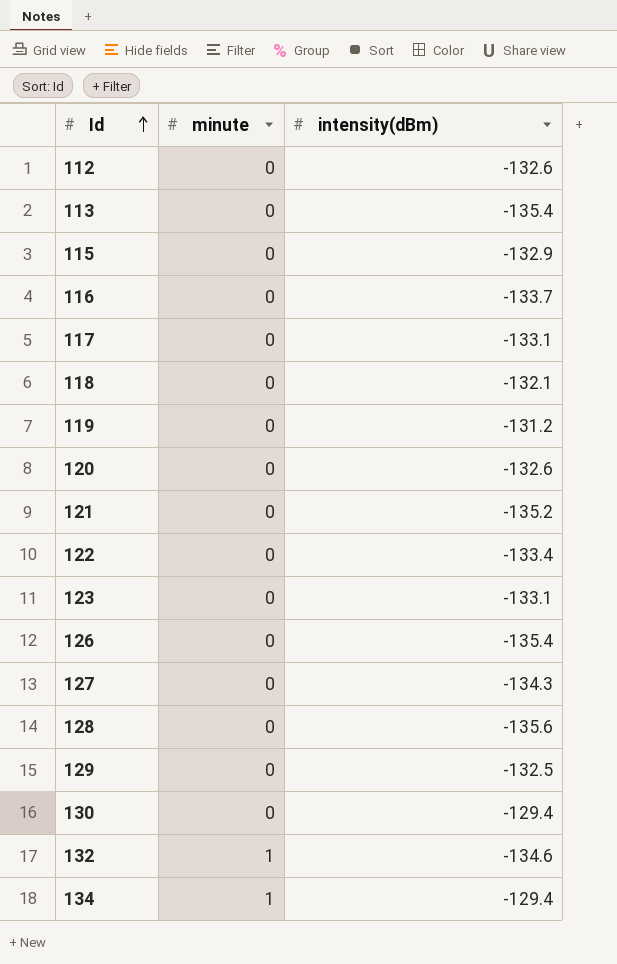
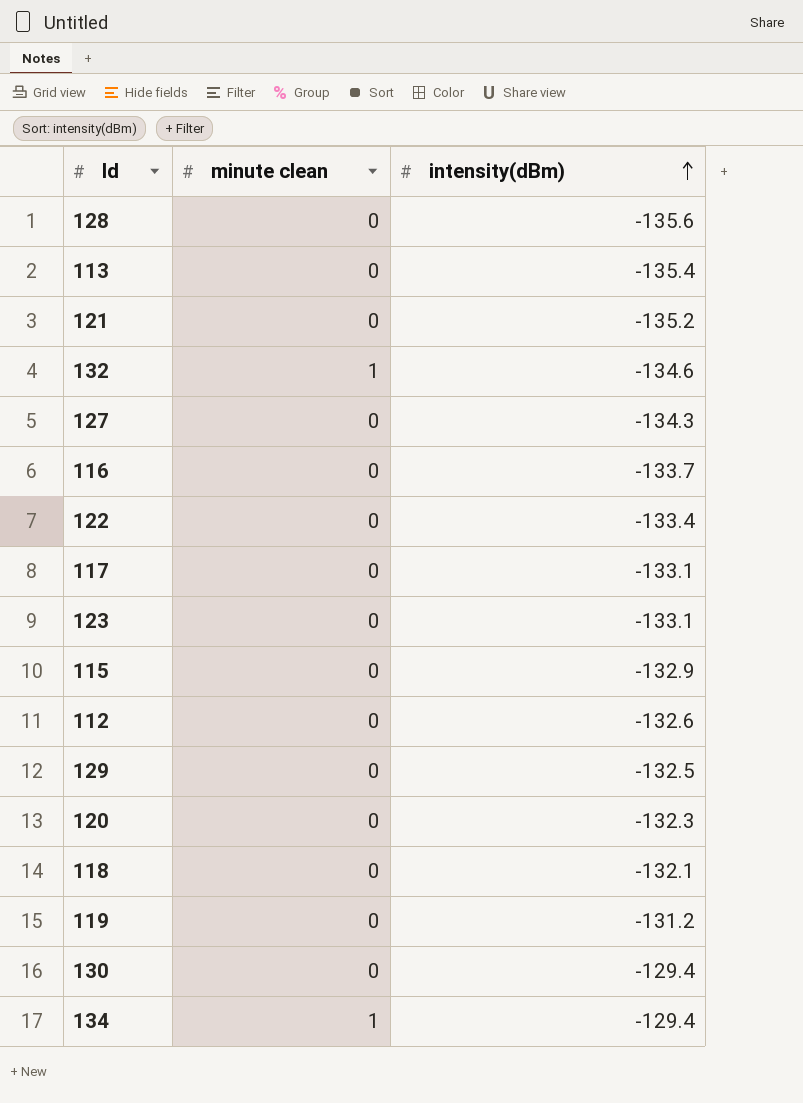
row order: Id ascending -> intensity(dBm) ascending
column name: minute -> minute clean
row 126: 0 | -135.4 -> none
120 | intensity(dBm): -132.6 -> -132.3

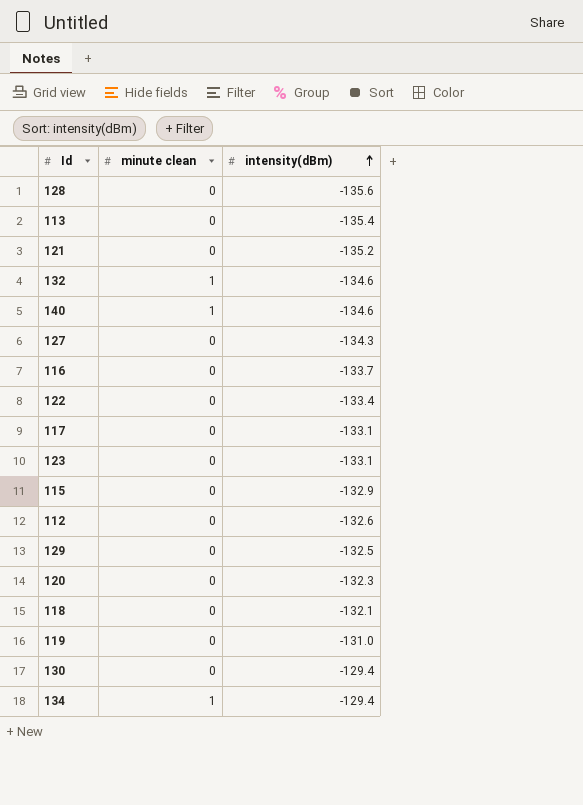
row 140: none -> 1 | -134.6
119 | intensity(dBm): -131.2 -> -131.0

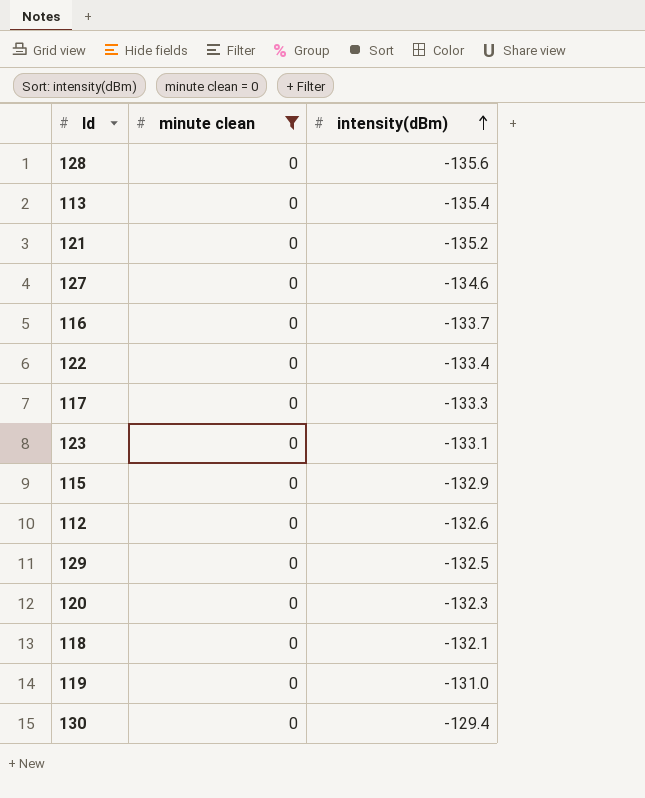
filter: none -> minute clean = 0
127 | intensity(dBm): -134.3 -> -134.6
117 | intensity(dBm): -133.1 -> -133.3

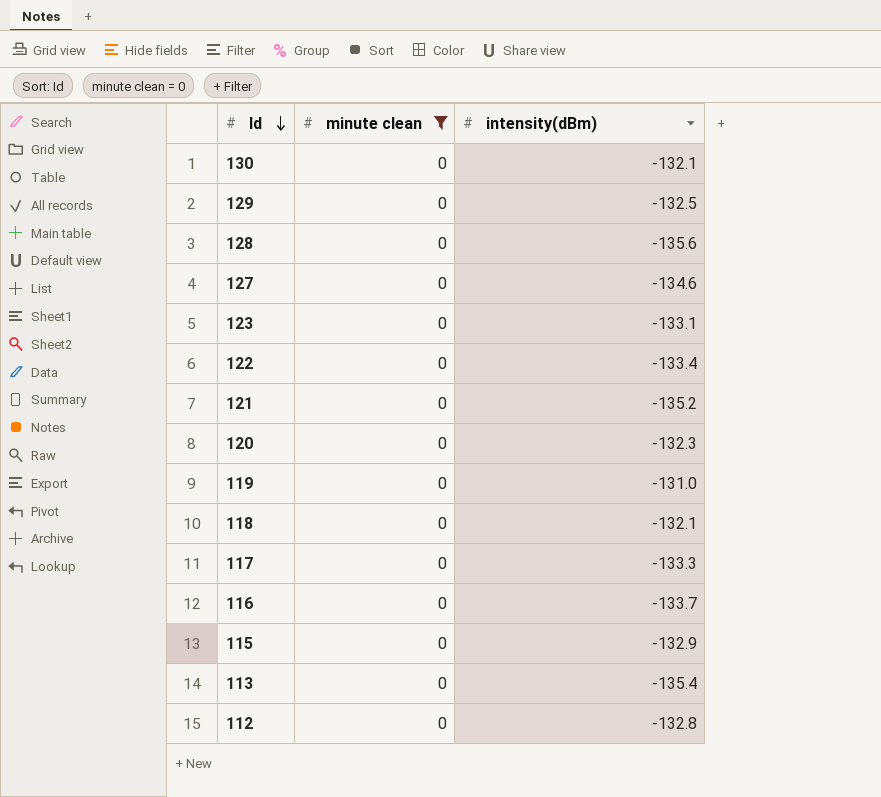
row order: intensity(dBm) ascending -> Id descending
130 | intensity(dBm): -129.4 -> -132.1
112 | intensity(dBm): -132.6 -> -132.8

